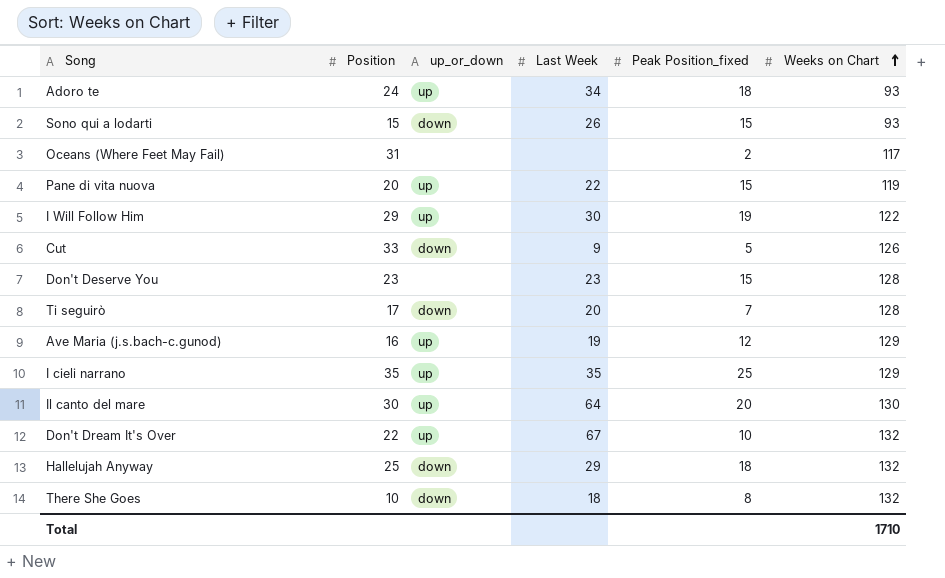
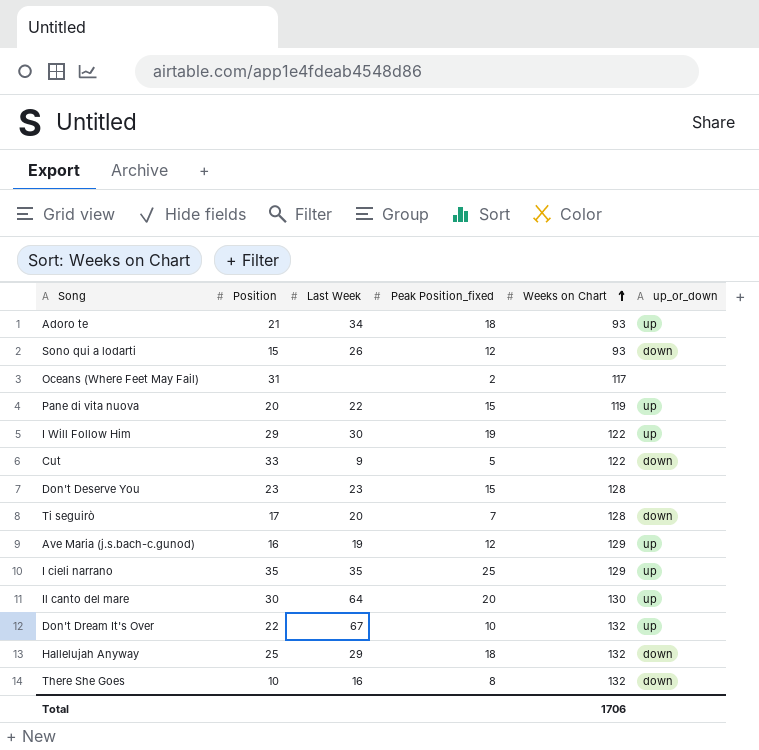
column up_or_down | position: 3 -> 6
Adoro te | Position: 24 -> 21
Sono qui a lodarti | Peak Position_fixed: 15 -> 12
Cut | Weeks on Chart: 126 -> 122
There She Goes | Last Week: 18 -> 16
Total | Weeks on Chart: 1710 -> 1706

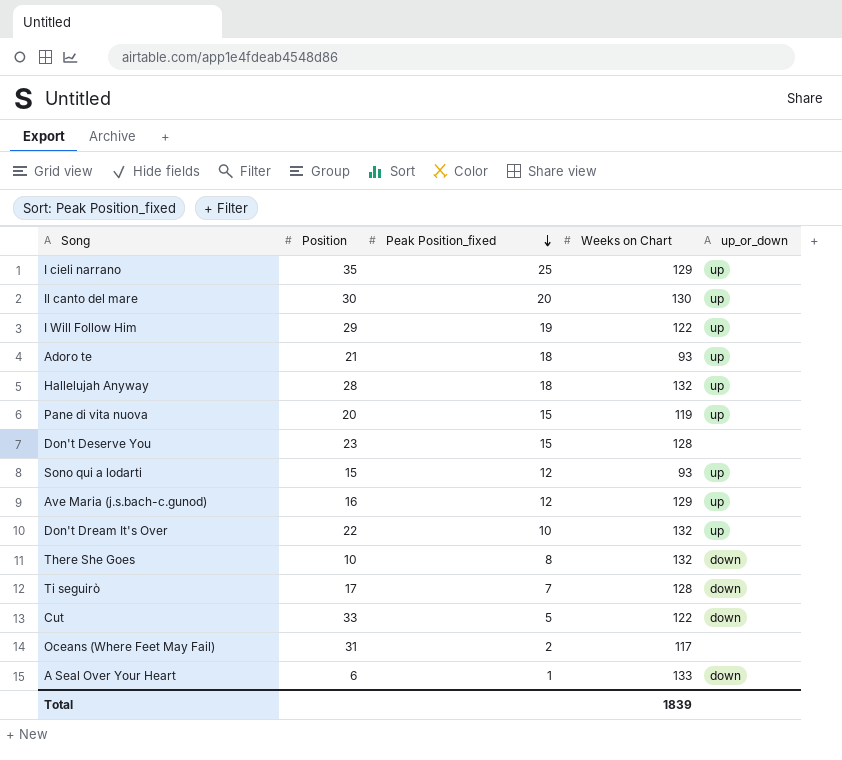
row order: Weeks on Chart ascending -> Peak Position_fixed descending
column Last Week | position: 3 -> none
Hallelujah Anyway | Position: 25 -> 28
Hallelujah Anyway | up_or_down: down -> up
Sono qui a lodarti | up_or_down: down -> up
row A Seal Over Your Heart: none -> 6 | 1 | 133 | down
Total | Weeks on Chart: 1706 -> 1839

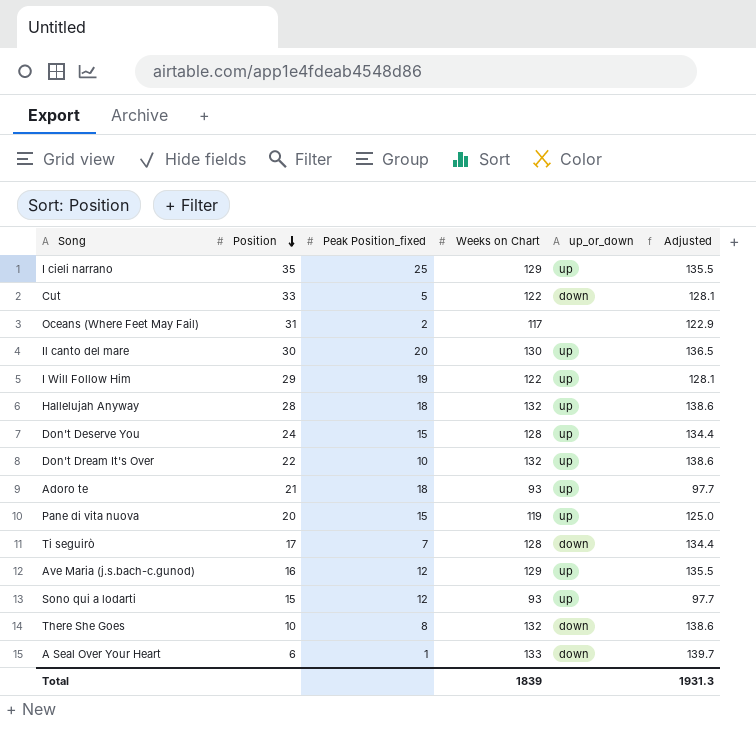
row order: Peak Position_fixed descending -> Position descending
column Adjusted | formula: none -> [Weeks on Chart] * 1.05
Don't Deserve You | Position: 23 -> 24
Don't Deserve You | up_or_down: none -> up

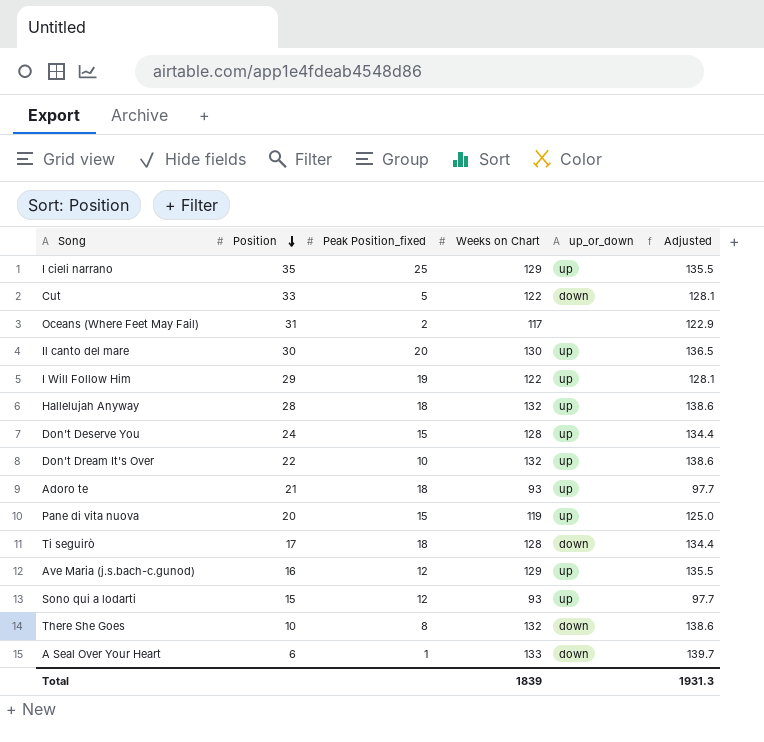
Ti seguirò | Peak Position_fixed: 7 -> 18

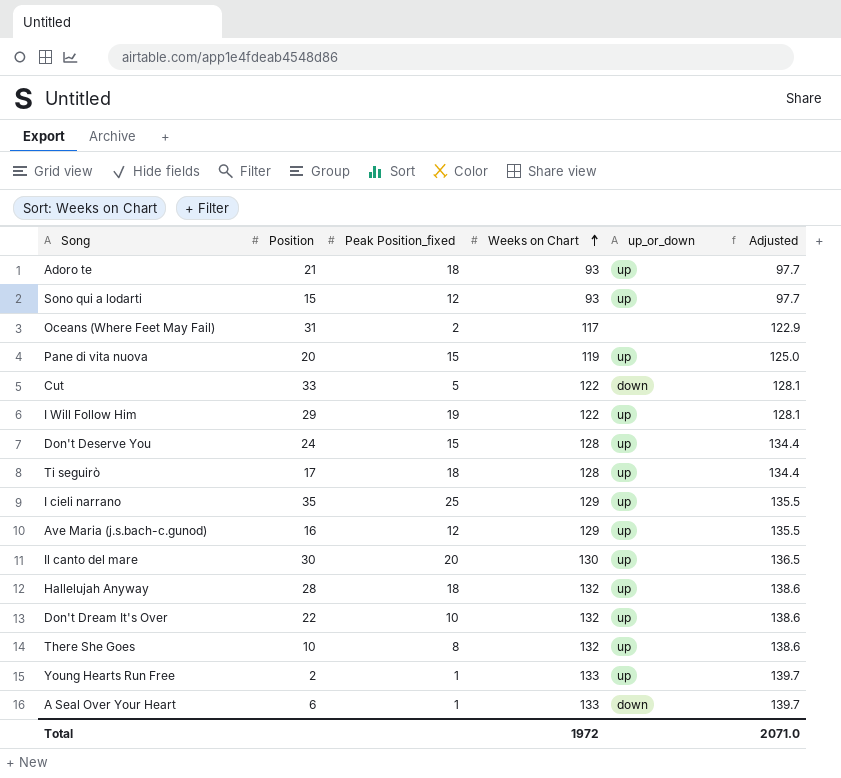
row order: Position descending -> Weeks on Chart ascending
Ti seguirò | up_or_down: down -> up
There She Goes | up_or_down: down -> up
row Young Hearts Run Free: none -> 2 | 1 | 133 | up | 139.7
Total | Weeks on Chart: 1839 -> 1972
Total | Adjusted: 1931.3 -> 2071.0

